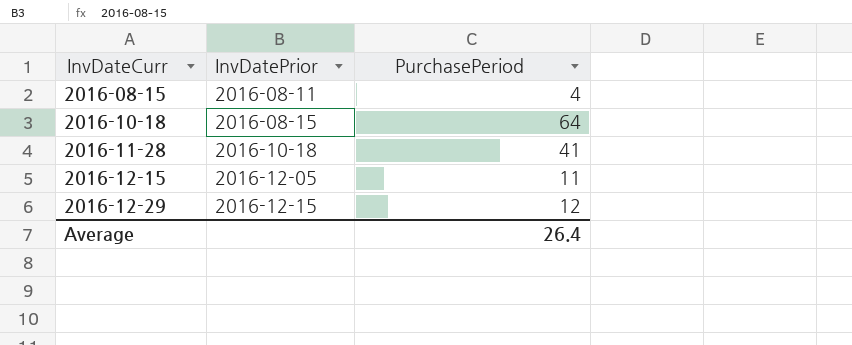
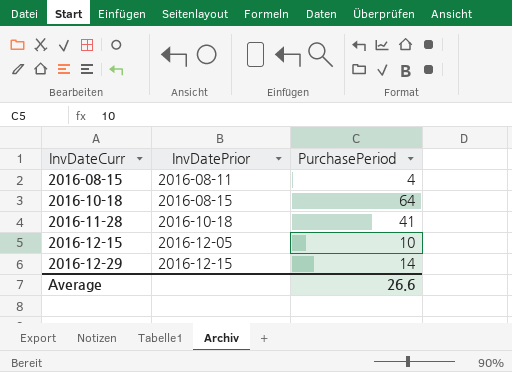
2016-12-15 | PurchasePeriod: 11 -> 10
2016-12-29 | PurchasePeriod: 12 -> 14
Average | PurchasePeriod: 26.4 -> 26.6

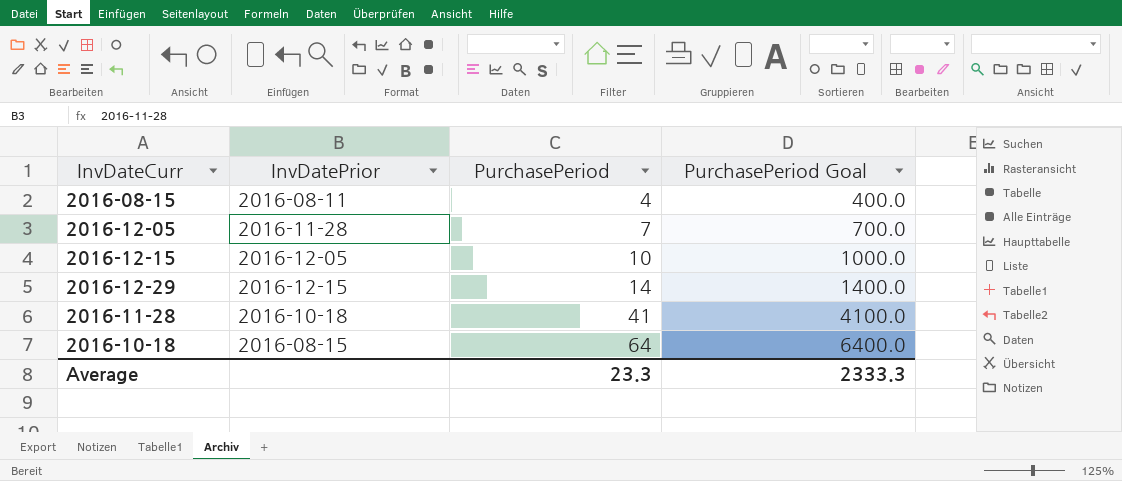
row order: InvDateCurr ascending -> PurchasePeriod ascending
column PurchasePeriod Goal | formula: none -> [PurchasePeriod] * 100
row 2016-12-05: none -> 2016-11-28 | 7 | 700.0
Average | PurchasePeriod: 26.6 -> 23.3

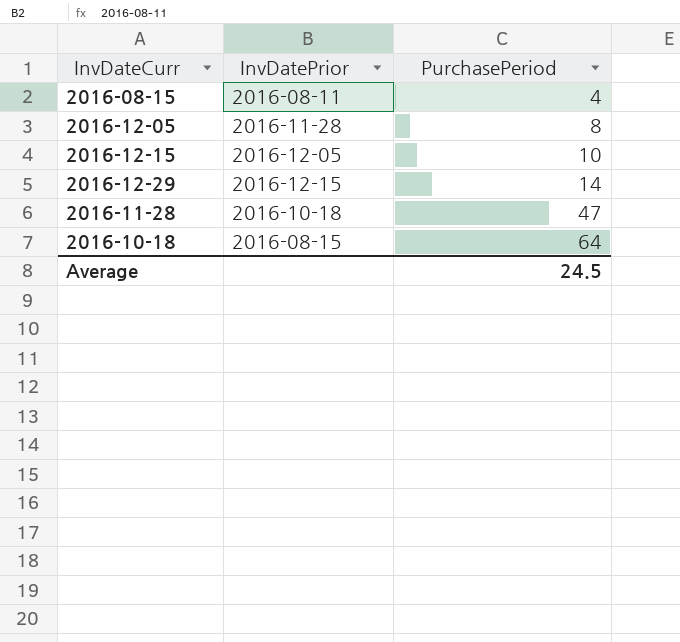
column PurchasePeriod Goal | formula: [PurchasePeriod] * 100 -> none
2016-12-05 | PurchasePeriod: 7 -> 8
2016-11-28 | PurchasePeriod: 41 -> 47
Average | PurchasePeriod: 23.3 -> 24.5

